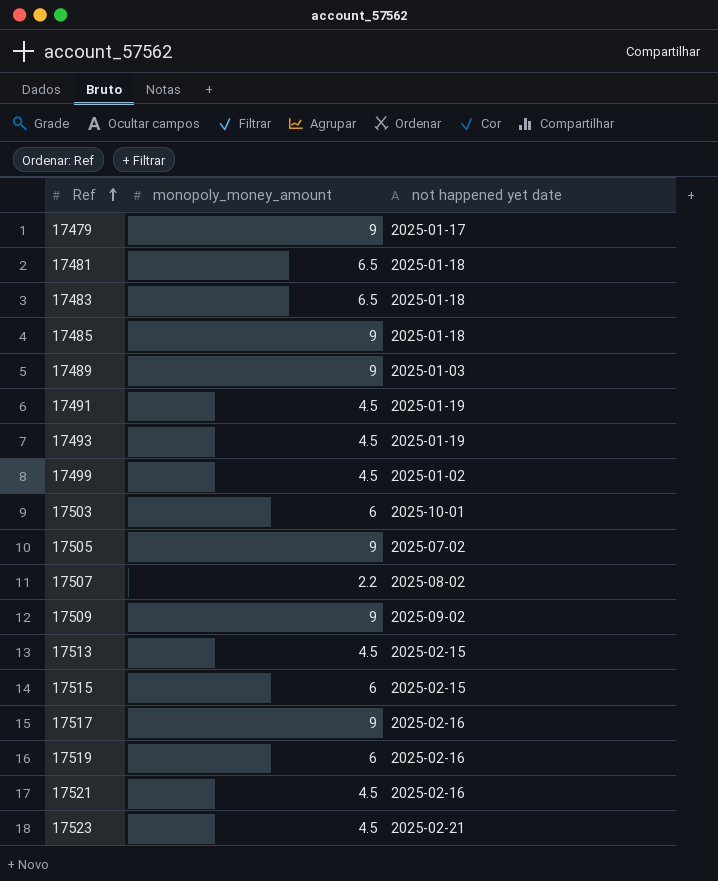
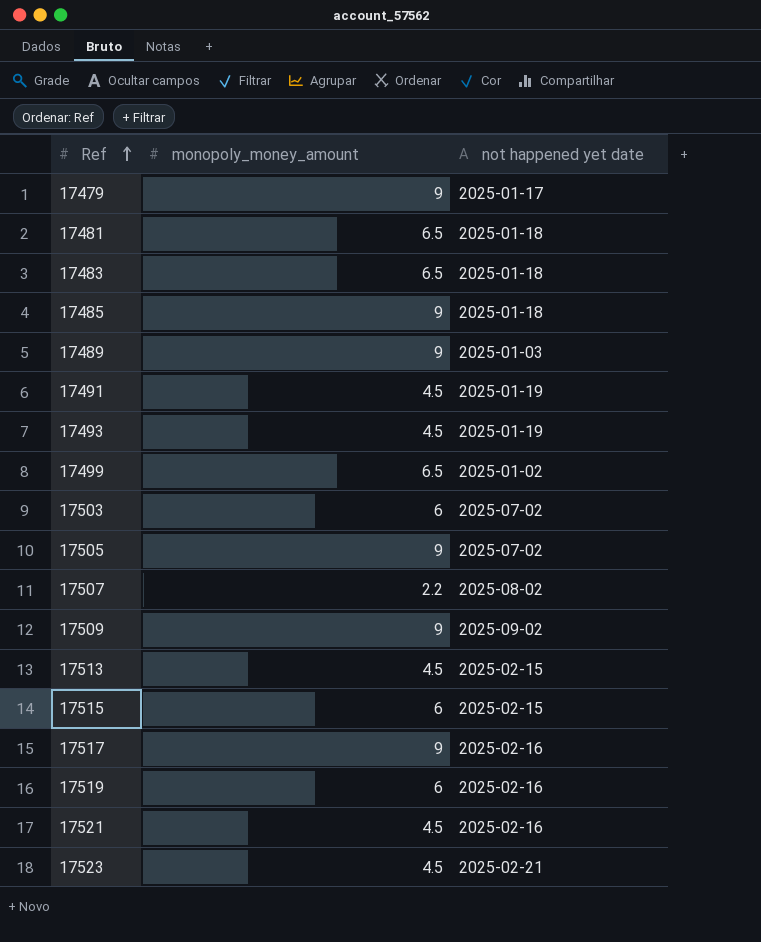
17499 | monopoly_money_amount: 4.5 -> 6.5
17503 | not happened yet date: 2025-10-01 -> 2025-07-02

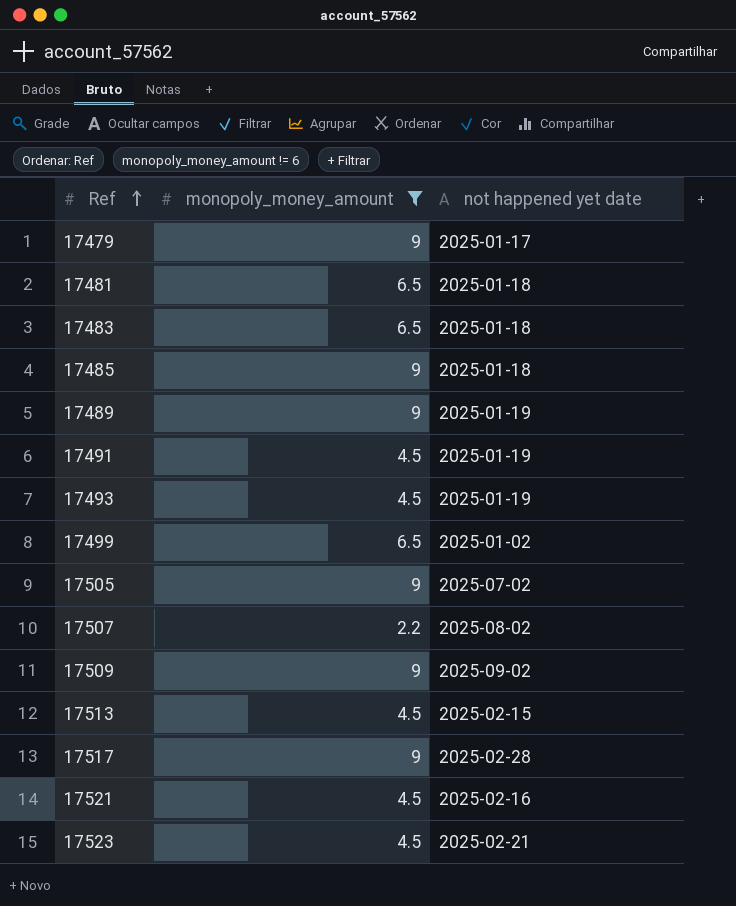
filter: none -> monopoly_money_amount != 6
17489 | not happened yet date: 2025-01-03 -> 2025-01-19
17517 | not happened yet date: 2025-02-16 -> 2025-02-28

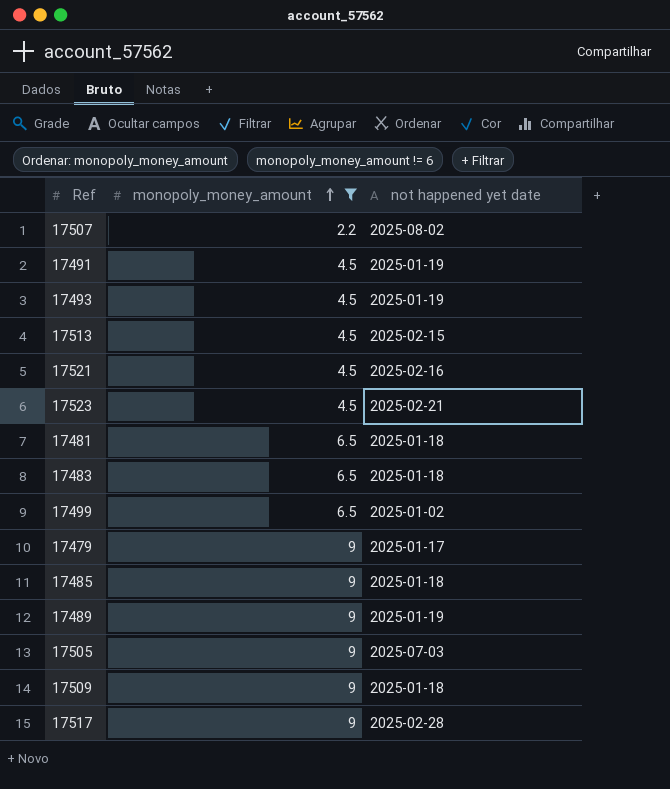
row order: Ref ascending -> monopoly_money_amount ascending
17505 | not happened yet date: 2025-07-02 -> 2025-07-03
17509 | not happened yet date: 2025-09-02 -> 2025-01-18

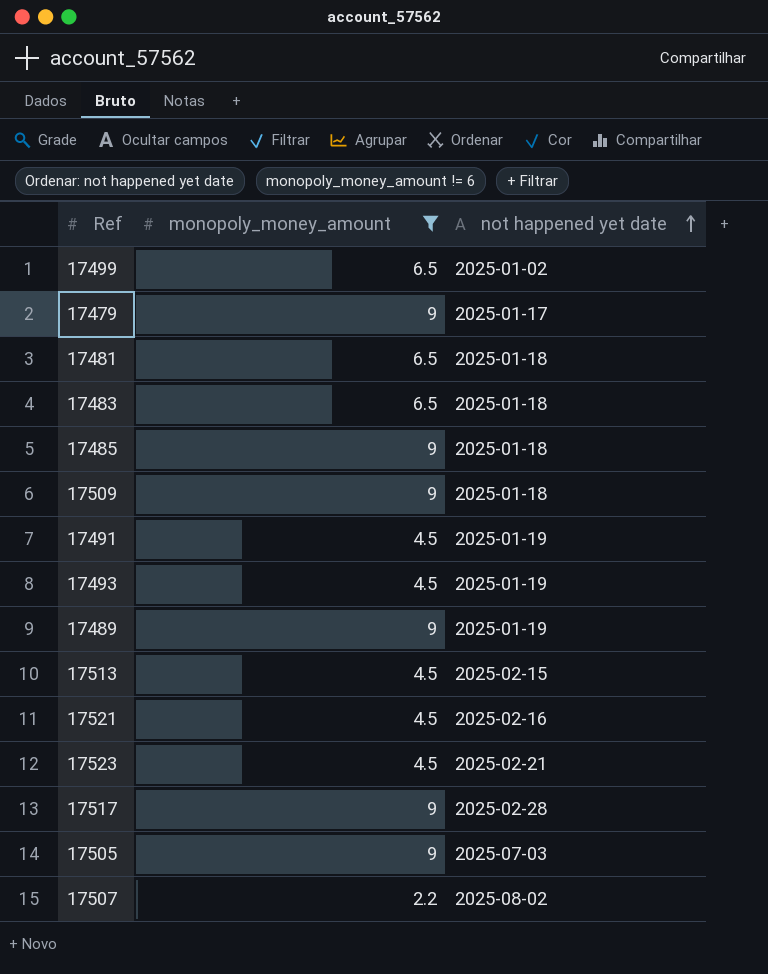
row order: monopoly_money_amount ascending -> not happened yet date ascending

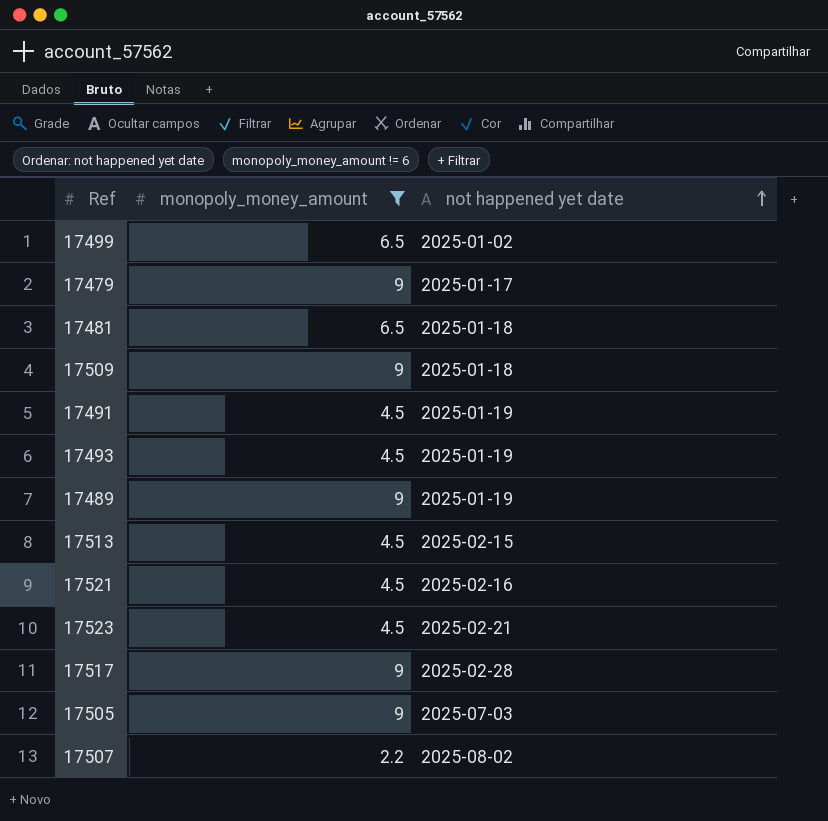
row 17483: 6.5 | 2025-01-18 -> none
row 17485: 9 | 2025-01-18 -> none

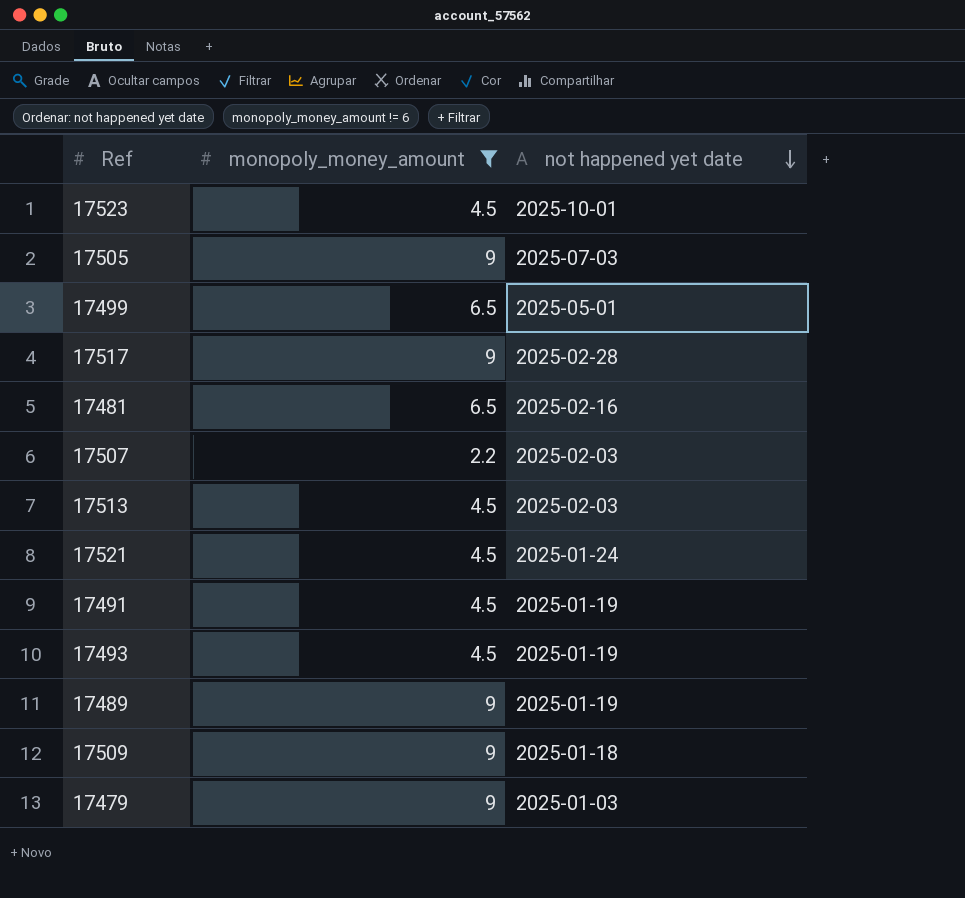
row order: not happened yet date ascending -> not happened yet date descending
17523 | not happened yet date: 2025-02-21 -> 2025-10-01
17499 | not happened yet date: 2025-01-02 -> 2025-05-01
17481 | not happened yet date: 2025-01-18 -> 2025-02-16
17507 | not happened yet date: 2025-08-02 -> 2025-02-03
17513 | not happened yet date: 2025-02-15 -> 2025-02-03
17521 | not happened yet date: 2025-02-16 -> 2025-01-24
17479 | not happened yet date: 2025-01-17 -> 2025-01-03

